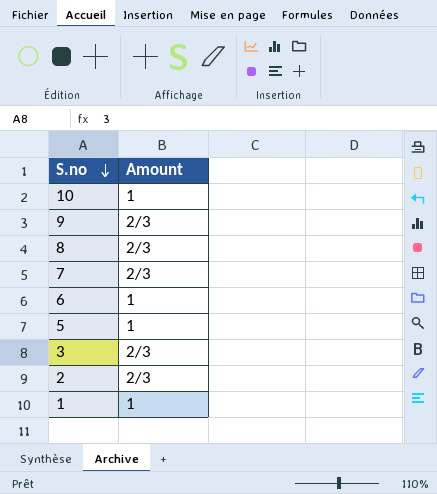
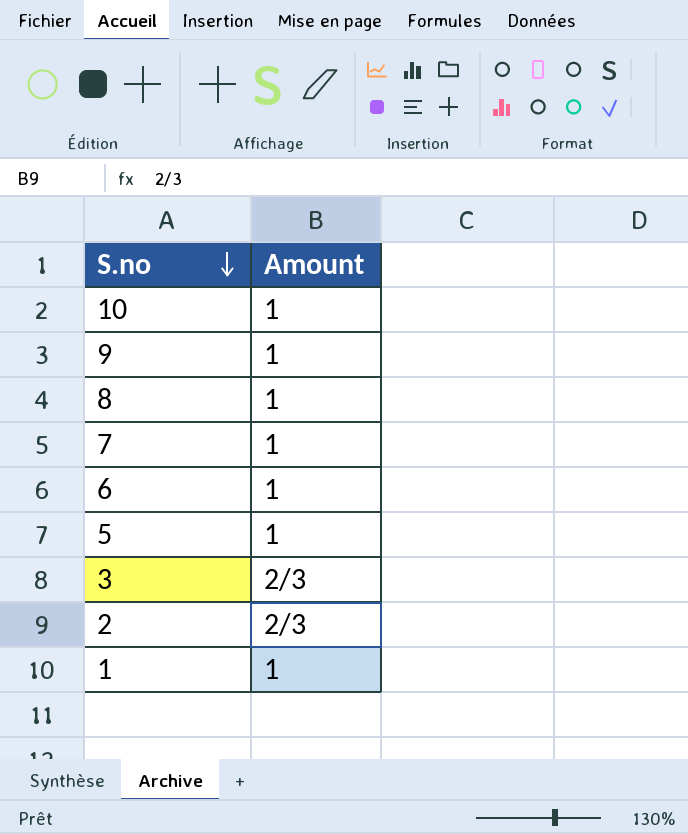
9 | Amount: 2/3 -> 1
8 | Amount: 2/3 -> 1
7 | Amount: 2/3 -> 1

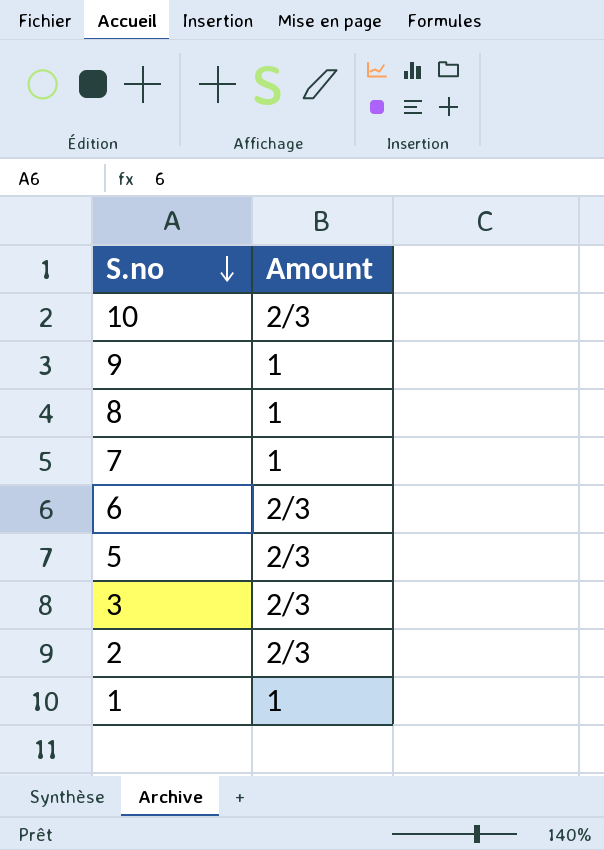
10 | Amount: 1 -> 2/3
6 | Amount: 1 -> 2/3
5 | Amount: 1 -> 2/3

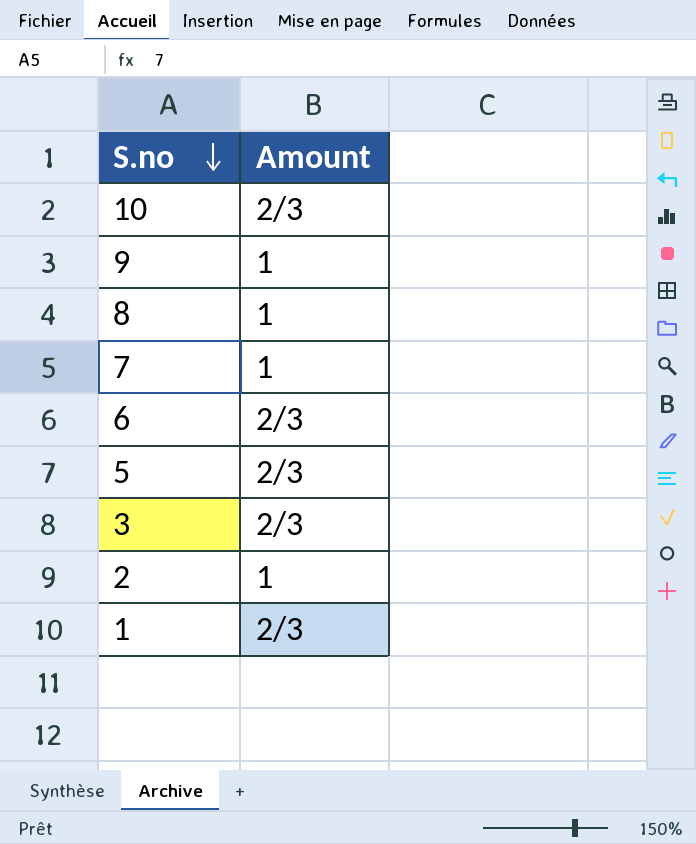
2 | Amount: 2/3 -> 1
1 | Amount: 1 -> 2/3

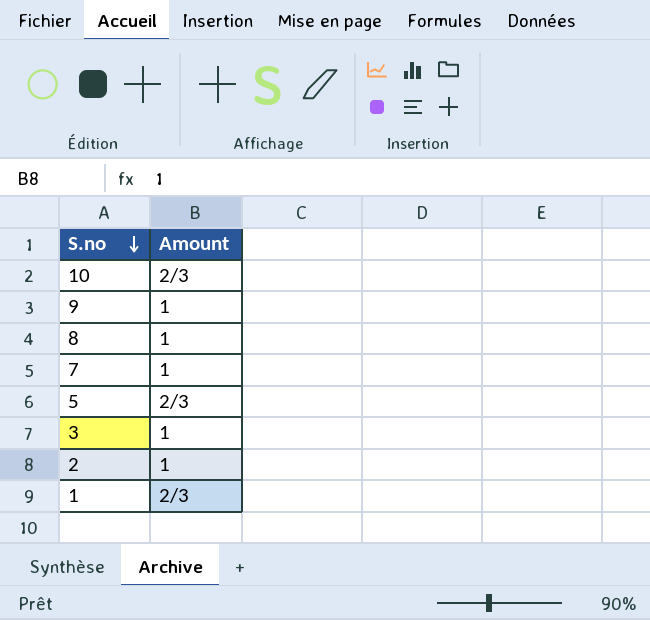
row 6: 2/3 -> none
3 | Amount: 2/3 -> 1

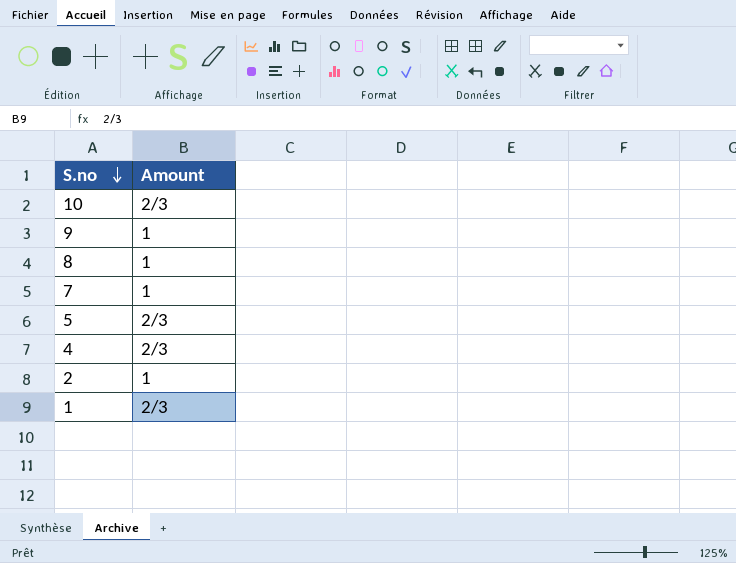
row 3: 1 -> none
row 4: none -> 2/3

